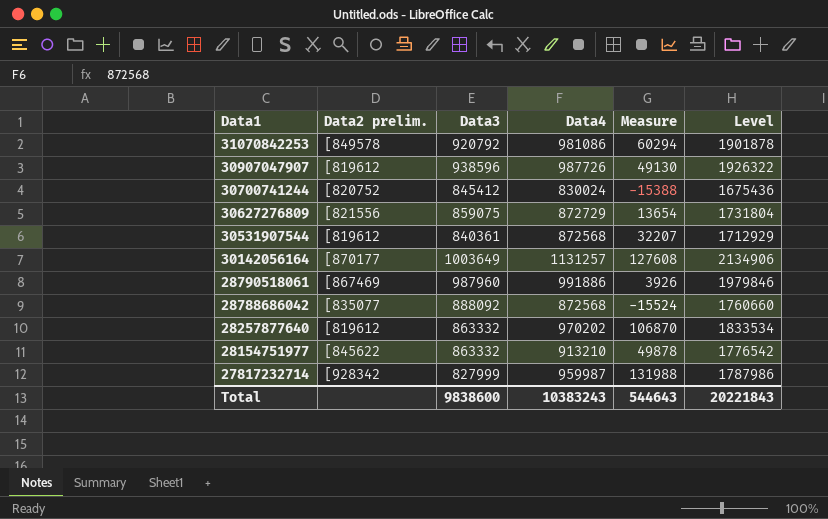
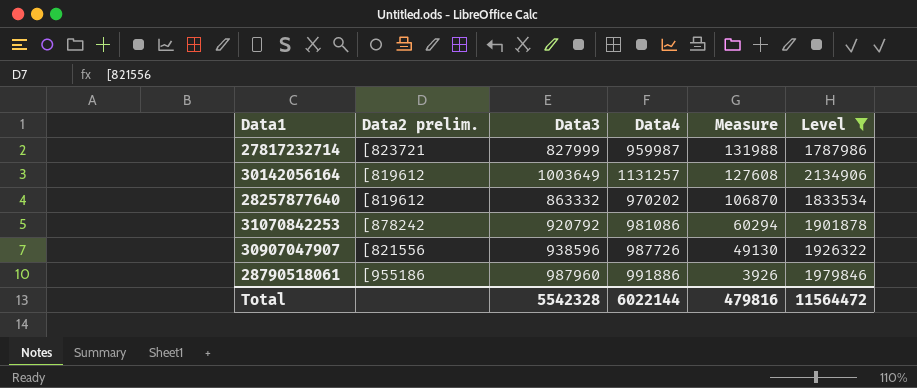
filter: none -> Level >= 1787986
row order: Data1 descending -> Measure descending
27817232714 | Data2 prelim.: [928342 -> [823721
30142056164 | Data2 prelim.: [870177 -> [819612
31070842253 | Data2 prelim.: [849578 -> [878242
30907047907 | Data2 prelim.: [819612 -> [821556
28790518061 | Data2 prelim.: [867469 -> [955186
Total | Data3: 9838600 -> 5542328
Total | Data4: 10383243 -> 6022144
Total | Measure: 544643 -> 479816
Total | Level: 20221843 -> 11564472

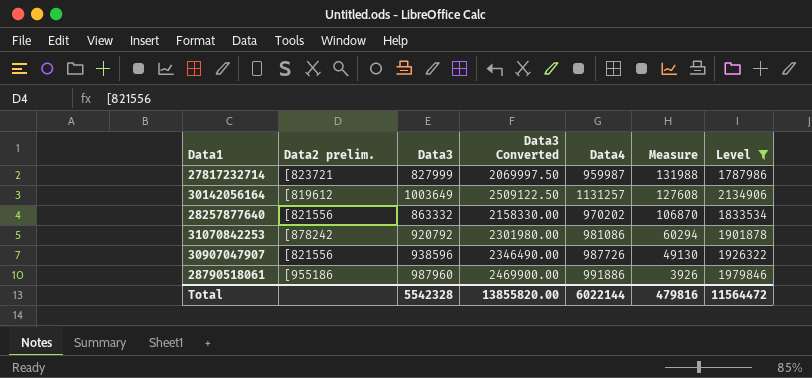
column Data3 Converted | formula: none -> [Data3] * 2.5
28257877640 | Data2 prelim.: [819612 -> [821556

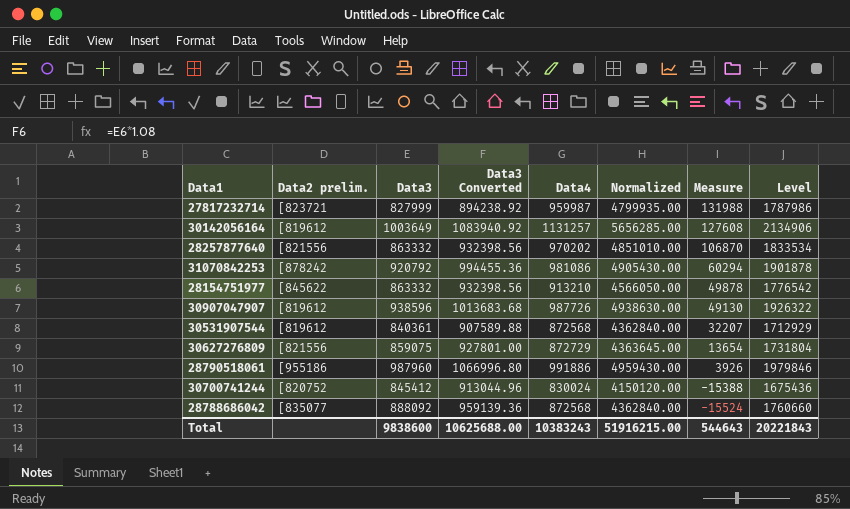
filter: Level >= 1787986 -> none
column Data3 Converted | formula: [Data3] * 2.5 -> [Data3] * 1.08
column Normalized | formula: none -> [Data4] * 5
30907047907 | Data2 prelim.: [821556 -> [819612
Total | Data3: 5542328 -> 9838600
Total | Data3 Converted: 13855820.00 -> 10625688.00
Total | Data4: 6022144 -> 10383243
Total | Measure: 479816 -> 544643
Total | Level: 11564472 -> 20221843

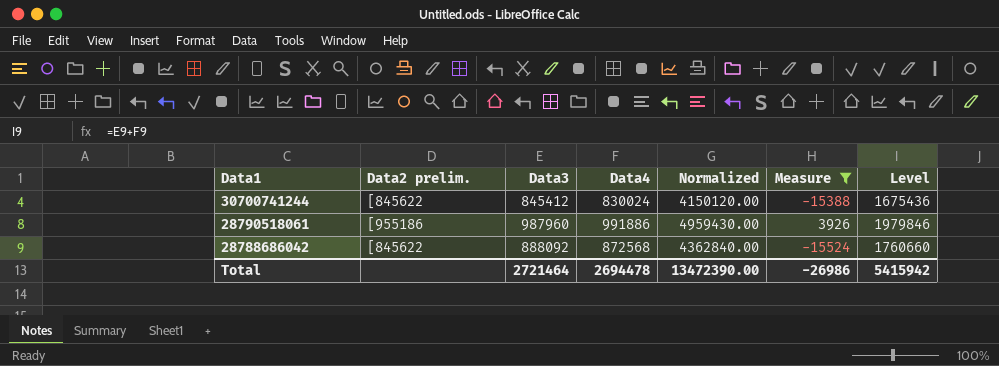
filter: none -> Measure <= 3926
row order: Measure descending -> Data1 descending
column Data3 Converted | formula: [Data3] * 1.08 -> none
30700741244 | Data2 prelim.: [820752 -> [845622
28788686042 | Data2 prelim.: [835077 -> [845622
Total | Data3: 9838600 -> 2721464
Total | Data4: 10383243 -> 2694478
Total | Normalized: 51916215.00 -> 13472390.00
Total | Measure: 544643 -> -26986
Total | Level: 20221843 -> 5415942

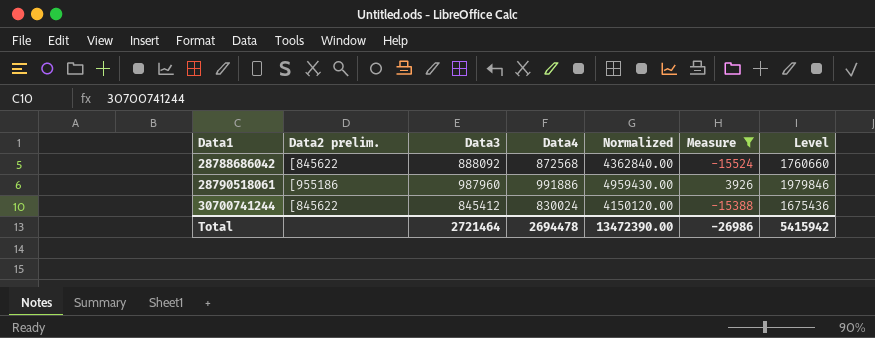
row order: Data1 descending -> Data1 ascending

